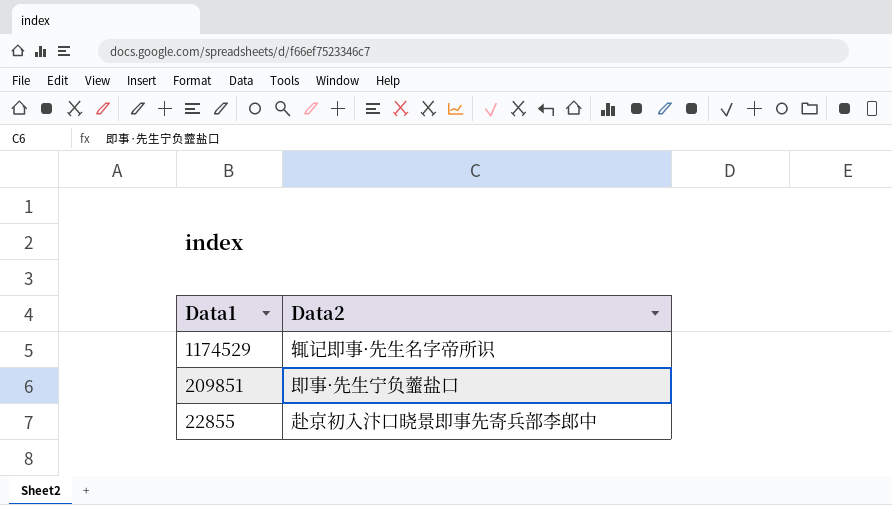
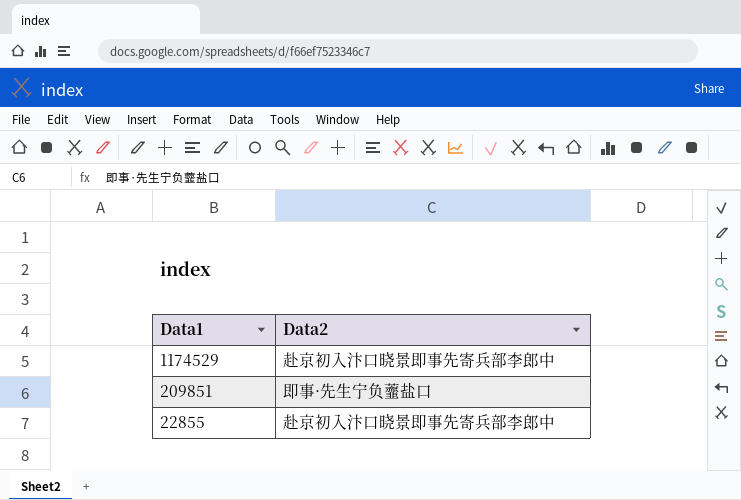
1174529 | Data2: 辄记即事·先生名字帝所识 -> 赴京初入汴口晓景即事先寄兵部李郎中

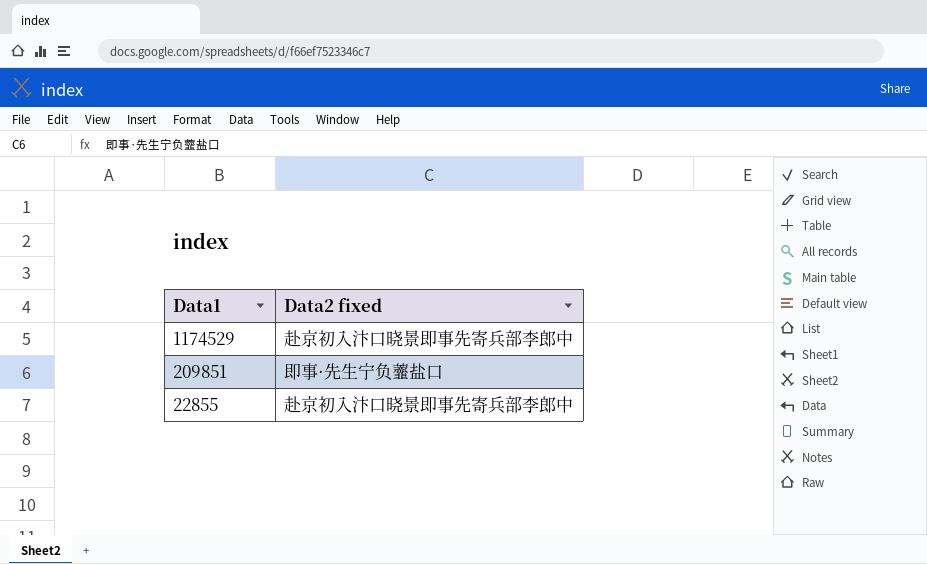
column name: Data2 -> Data2 fixed

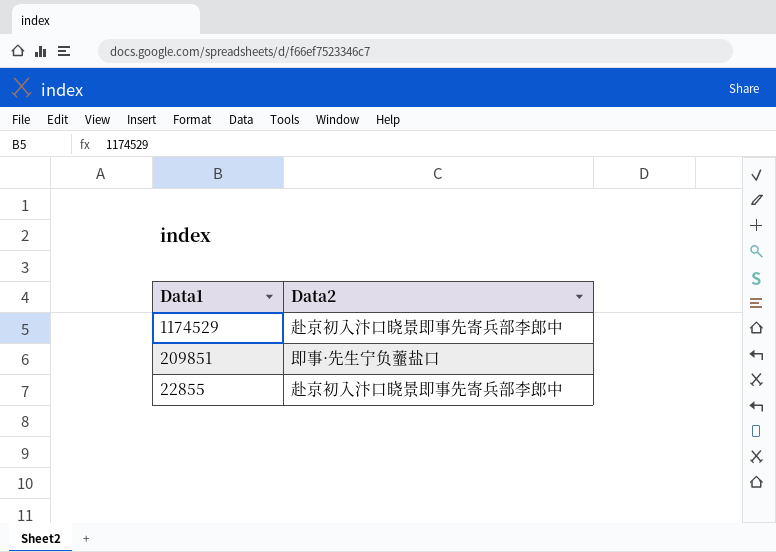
column name: Data2 fixed -> Data2

